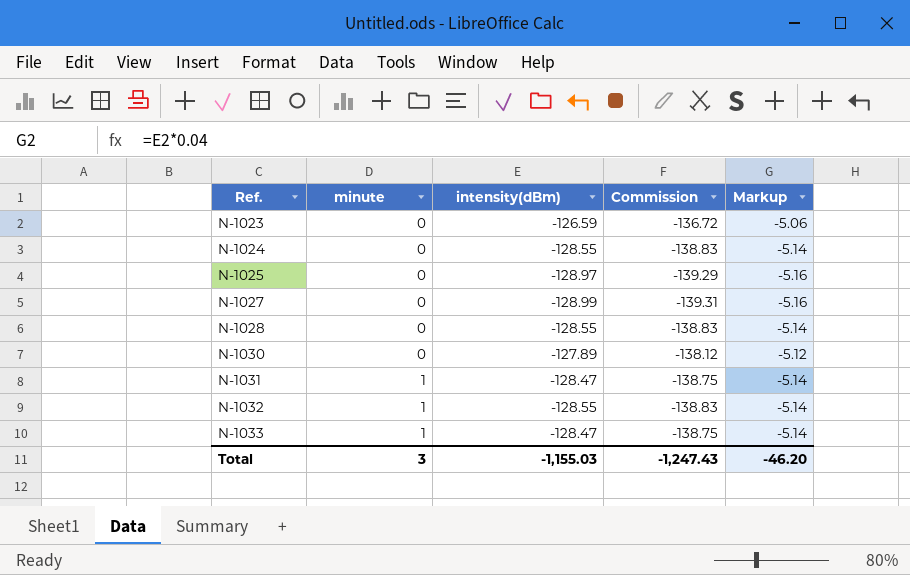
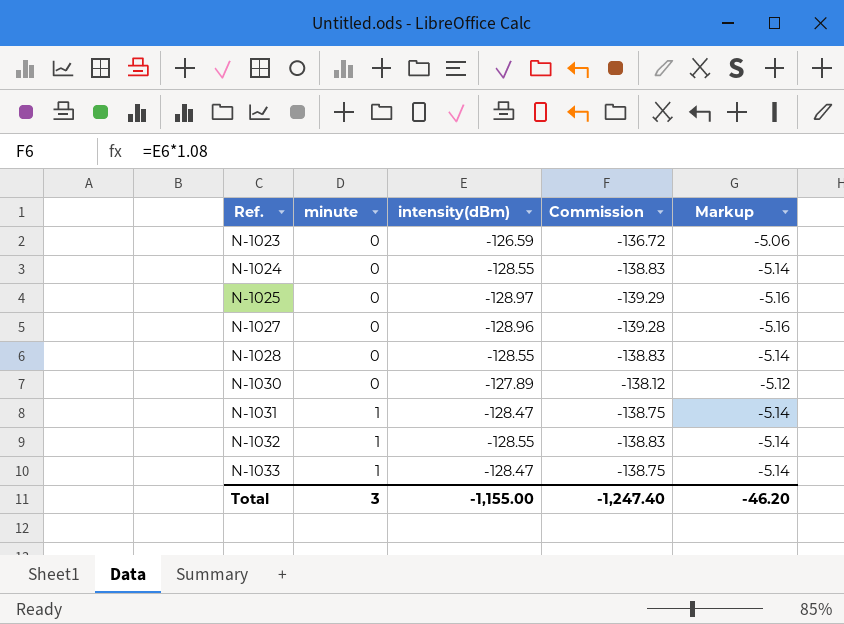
N-1027 | intensity(dBm): -128.99 -> -128.96
N-1027 | Commission: -139.31 -> -139.28
Total | intensity(dBm): -1,155.03 -> -1,155.00
Total | Commission: -1,247.43 -> -1,247.40

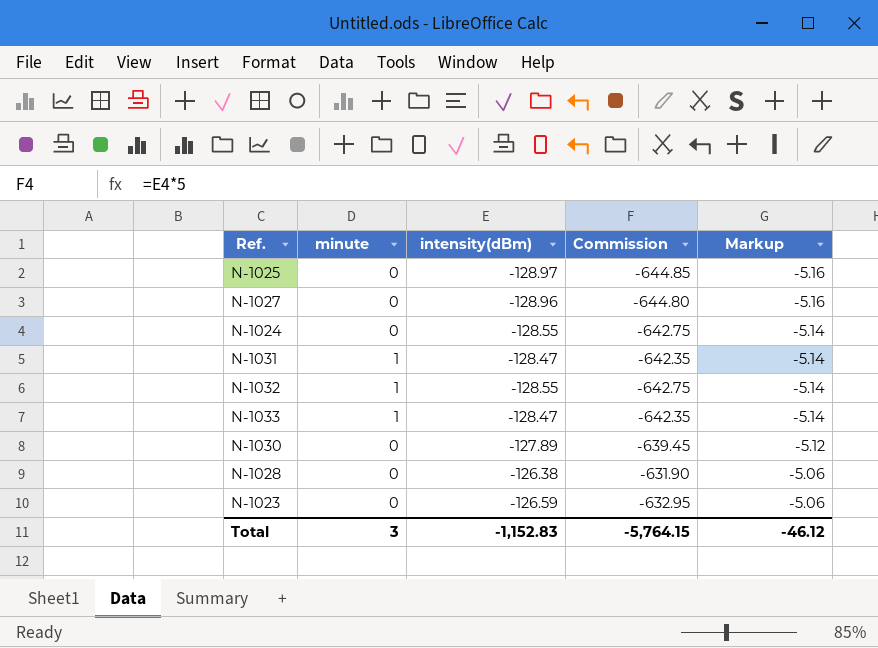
row order: Ref. ascending -> Markup ascending
column Commission | formula: [intensity(dBm)] * 1.08 -> [intensity(dBm)] * 5
N-1028 | intensity(dBm): -128.55 -> -126.38
N-1028 | Markup: -5.14 -> -5.06
Total | intensity(dBm): -1,155.00 -> -1,152.83
Total | Commission: -1,247.40 -> -5,764.15
Total | Markup: -46.20 -> -46.12

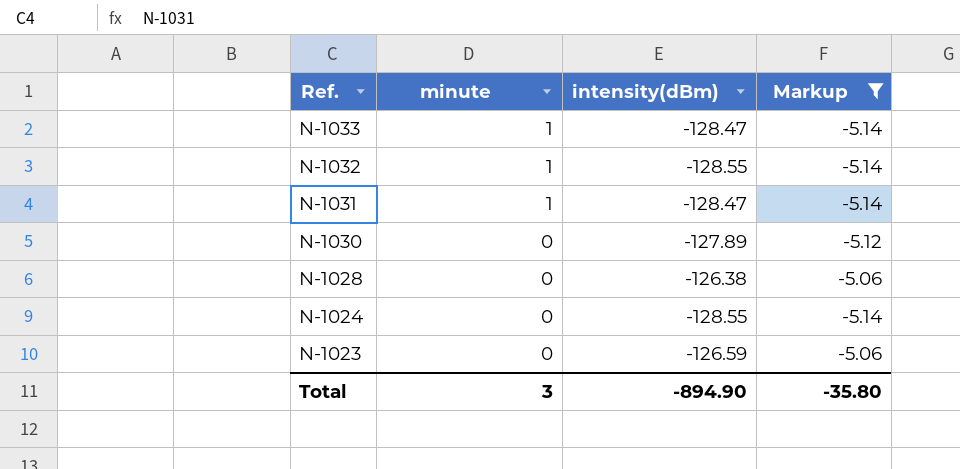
filter: none -> Markup != -5.16
row order: Markup ascending -> Ref. descending
column Commission | formula: [intensity(dBm)] * 5 -> none
Total | intensity(dBm): -1,152.83 -> -894.90
Total | Markup: -46.12 -> -35.80

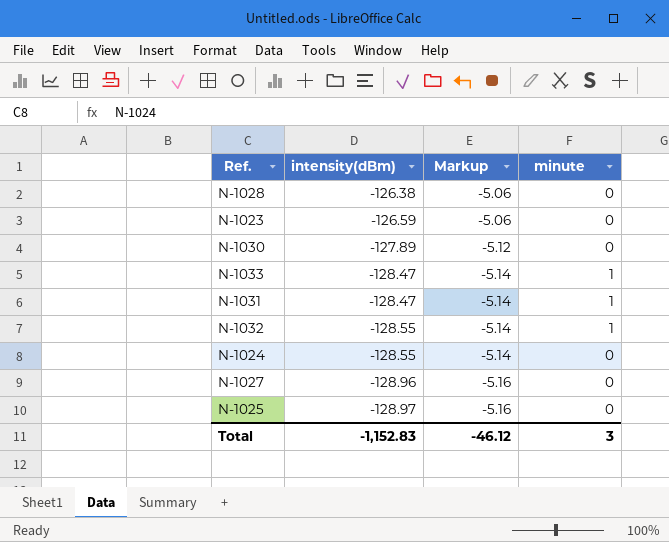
filter: Markup != -5.16 -> none
row order: Ref. descending -> intensity(dBm) descending
column minute | position: 2 -> 4
Total | intensity(dBm): -894.90 -> -1,152.83
Total | Markup: -35.80 -> -46.12

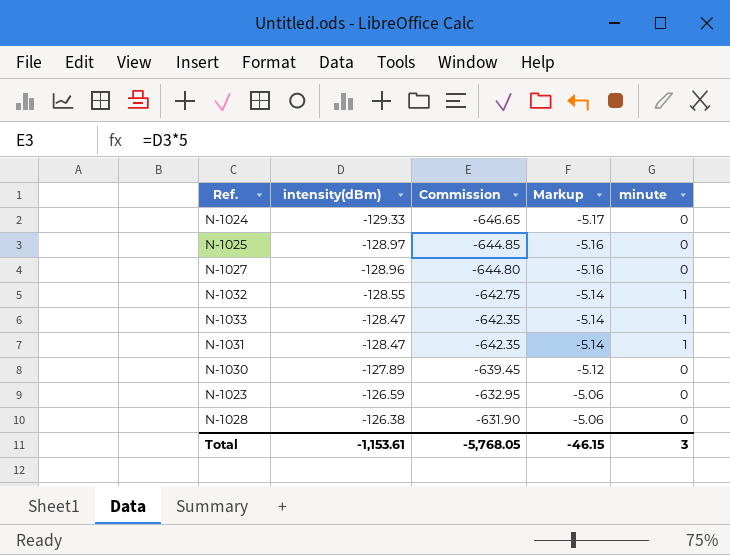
row order: intensity(dBm) descending -> intensity(dBm) ascending
column Commission | formula: none -> [intensity(dBm)] * 5
N-1024 | intensity(dBm): -128.55 -> -129.33
N-1024 | Markup: -5.14 -> -5.17
Total | intensity(dBm): -1,152.83 -> -1,153.61
Total | Markup: -46.12 -> -46.15

